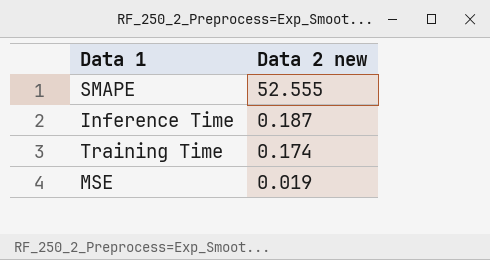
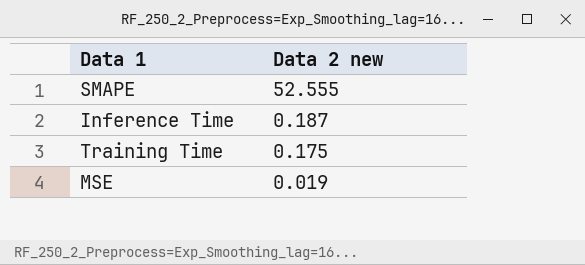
Training Time | Data 2 new: 0.174 -> 0.175

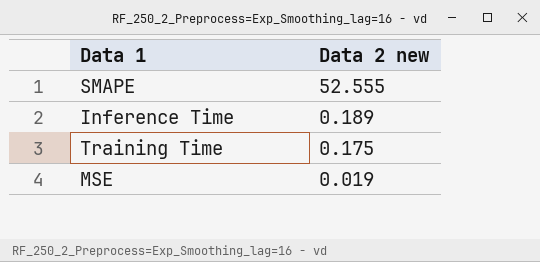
Inference Time | Data 2 new: 0.187 -> 0.189

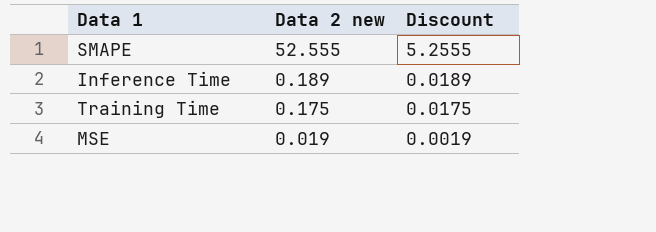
column Discount | formula: none -> [Data 2 new] * 0.1

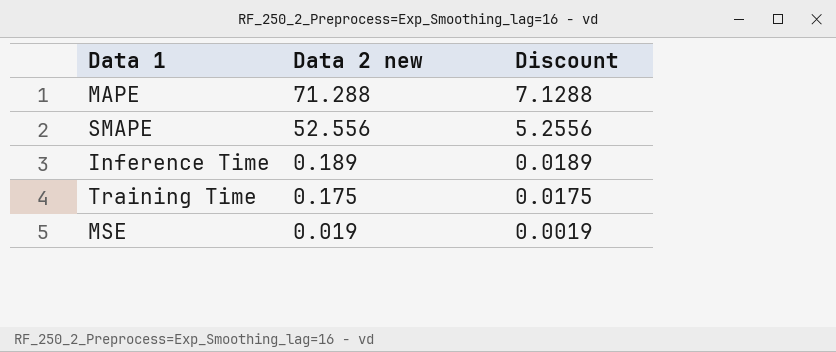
row MAPE: none -> 71.288 | 7.1288
SMAPE | Data 2 new: 52.555 -> 52.556
SMAPE | Discount: 5.2555 -> 5.2556

